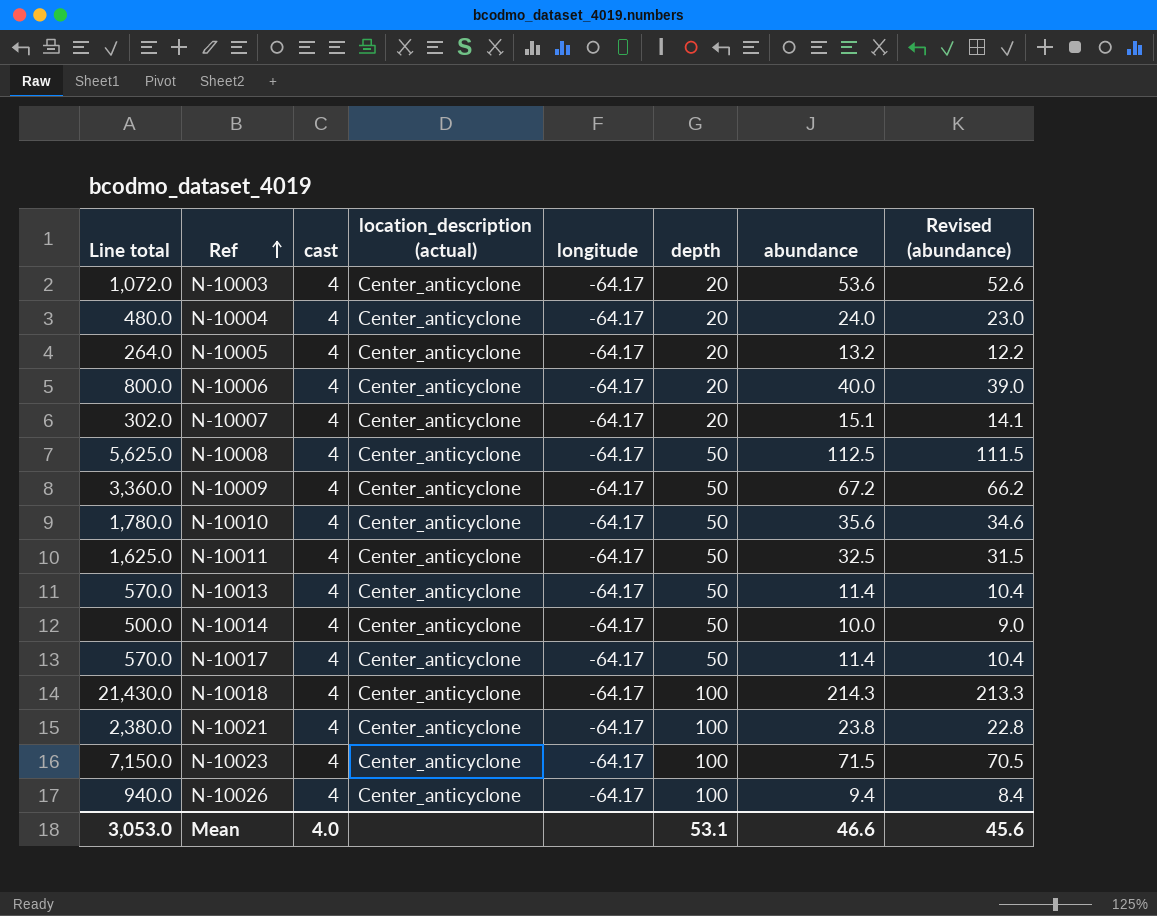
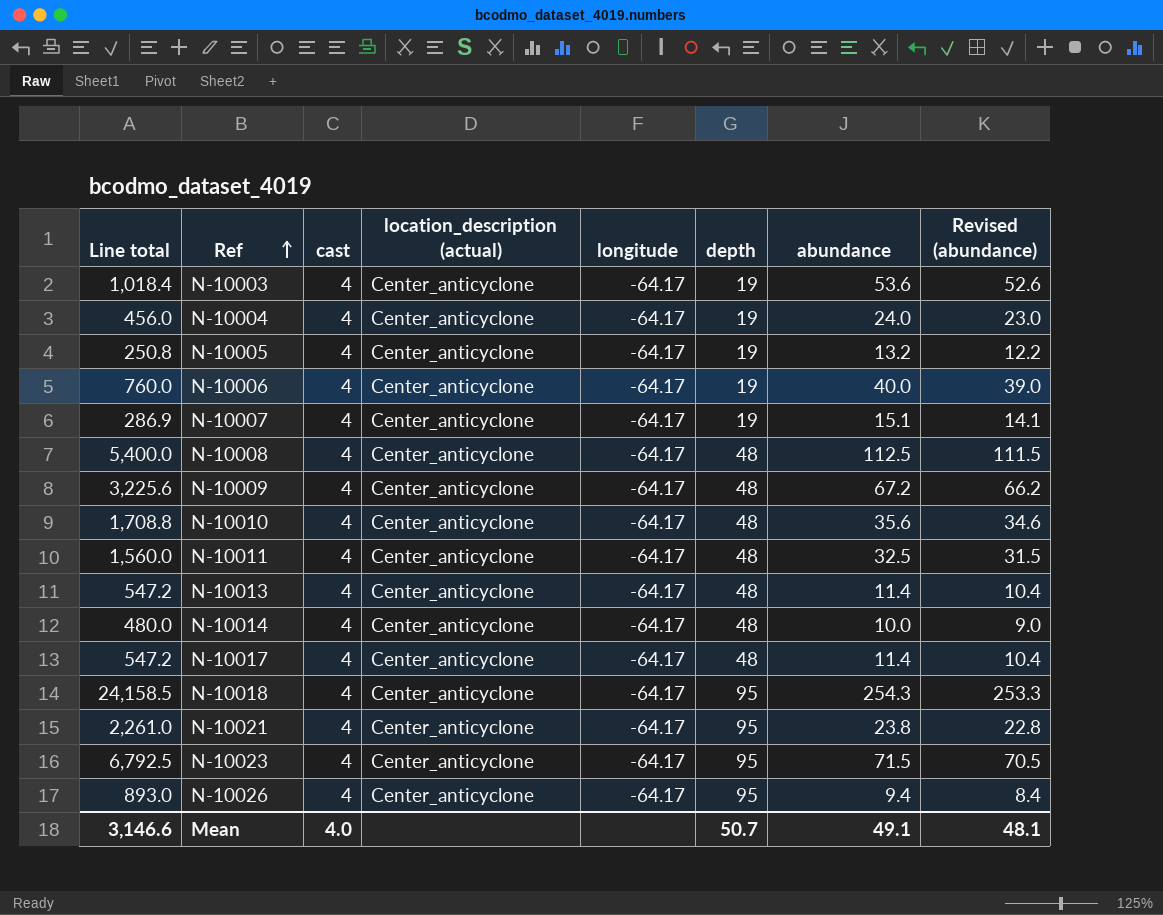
N-10003 | Line total: 1,072.0 -> 1,018.4
N-10003 | depth: 20 -> 19
N-10004 | Line total: 480.0 -> 456.0
N-10004 | depth: 20 -> 19
N-10005 | Line total: 264.0 -> 250.8
N-10005 | depth: 20 -> 19
N-10006 | Line total: 800.0 -> 760.0
N-10006 | depth: 20 -> 19
N-10007 | Line total: 302.0 -> 286.9
N-10007 | depth: 20 -> 19
N-10008 | Line total: 5,625.0 -> 5,400.0
N-10008 | depth: 50 -> 48
N-10009 | Line total: 3,360.0 -> 3,225.6
N-10009 | depth: 50 -> 48
N-10010 | Line total: 1,780.0 -> 1,708.8
N-10010 | depth: 50 -> 48
N-10011 | Line total: 1,625.0 -> 1,560.0
N-10011 | depth: 50 -> 48
N-10013 | Line total: 570.0 -> 547.2
N-10013 | depth: 50 -> 48
N-10014 | Line total: 500.0 -> 480.0
N-10014 | depth: 50 -> 48
N-10017 | Line total: 570.0 -> 547.2
N-10017 | depth: 50 -> 48
N-10018 | Line total: 21,430.0 -> 24,158.5
N-10018 | depth: 100 -> 95
N-10018 | abundance: 214.3 -> 254.3
N-10018 | Revised (abundance): 213.3 -> 253.3
N-10021 | Line total: 2,380.0 -> 2,261.0
N-10021 | depth: 100 -> 95
N-10023 | Line total: 7,150.0 -> 6,792.5
N-10023 | depth: 100 -> 95
N-10026 | Line total: 940.0 -> 893.0
N-10026 | depth: 100 -> 95
Mean | Line total: 3,053.0 -> 3,146.6
Mean | depth: 53.1 -> 50.7
Mean | abundance: 46.6 -> 49.1
Mean | Revised (abundance): 45.6 -> 48.1

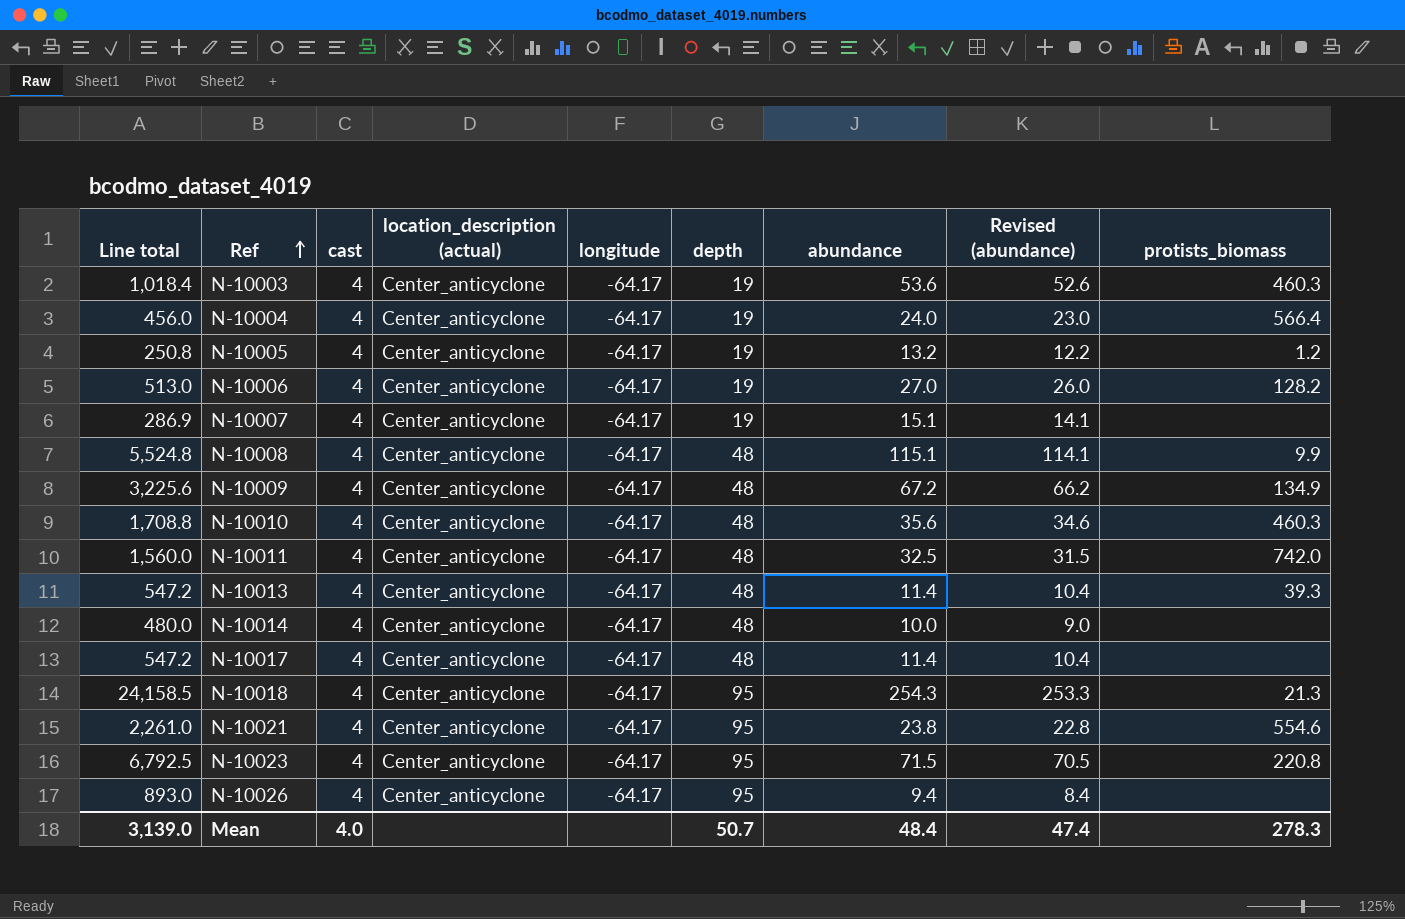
column protists_biomass | position: none -> 9
N-10006 | Line total: 760.0 -> 513.0
N-10006 | abundance: 40.0 -> 27.0
N-10006 | Revised (abundance): 39.0 -> 26.0
N-10008 | Line total: 5,400.0 -> 5,524.8
N-10008 | abundance: 112.5 -> 115.1
N-10008 | Revised (abundance): 111.5 -> 114.1
Mean | Line total: 3,146.6 -> 3,139.0
Mean | abundance: 49.1 -> 48.4
Mean | Revised (abundance): 48.1 -> 47.4

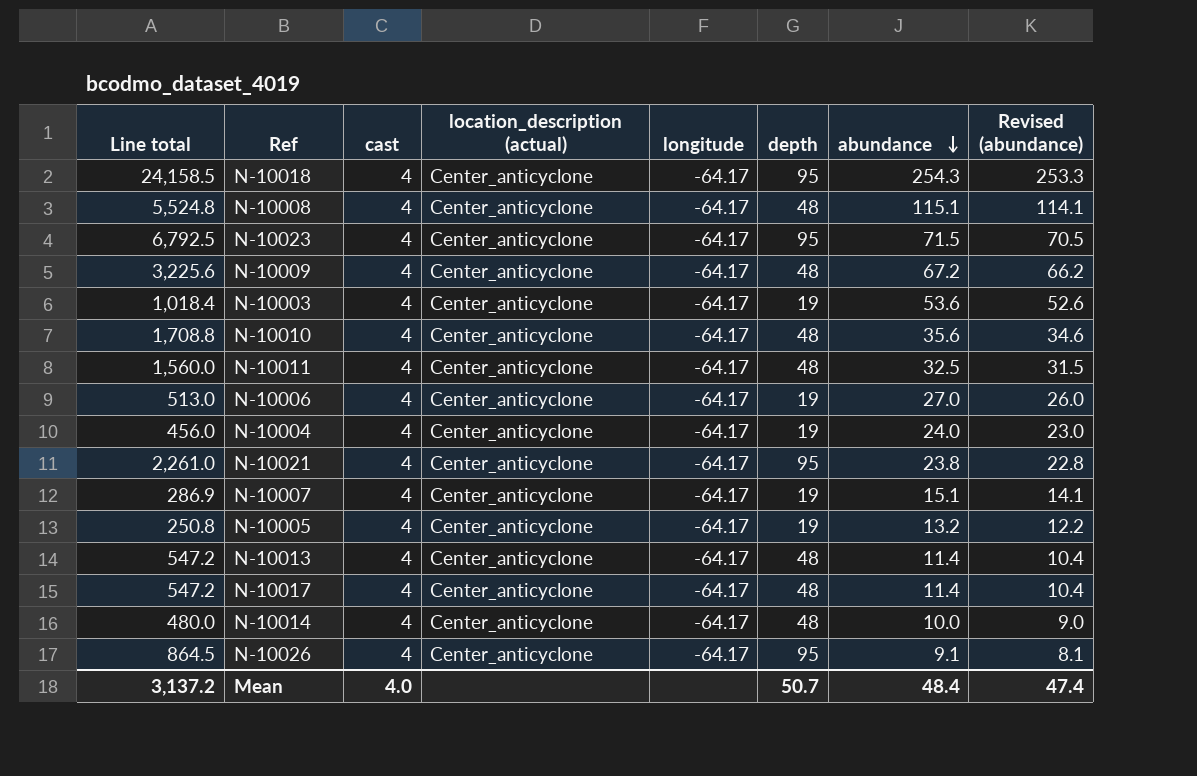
row order: Ref ascending -> abundance descending
column protists_biomass | position: 9 -> none
N-10026 | Line total: 893.0 -> 864.5
N-10026 | abundance: 9.4 -> 9.1
N-10026 | Revised (abundance): 8.4 -> 8.1
Mean | Line total: 3,139.0 -> 3,137.2

